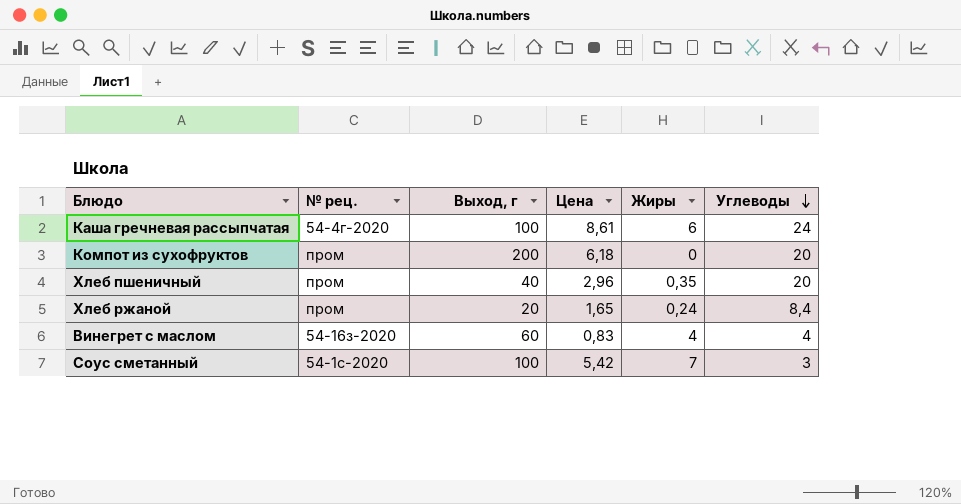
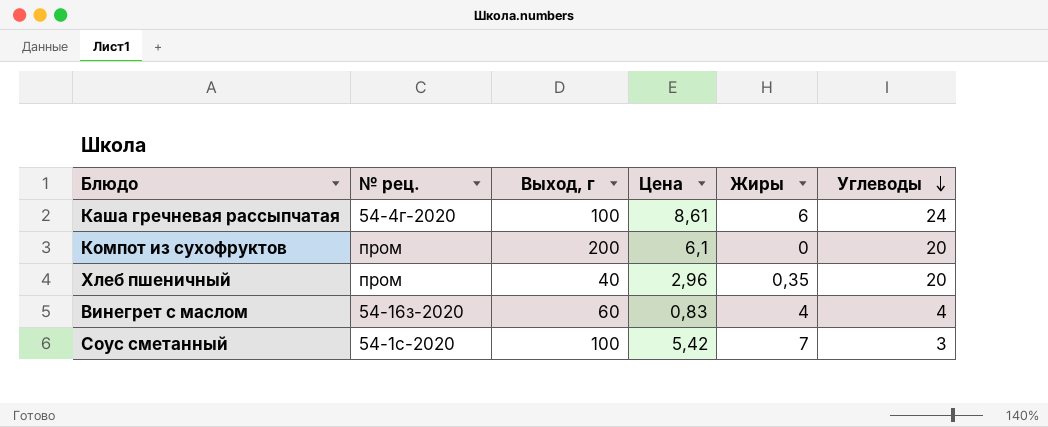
row Хлеб ржаной: пром | 20 | 1,65 | 0,24 | 8,4 -> none
Компот из сухофруктов | Цена: 6,18 -> 6,1

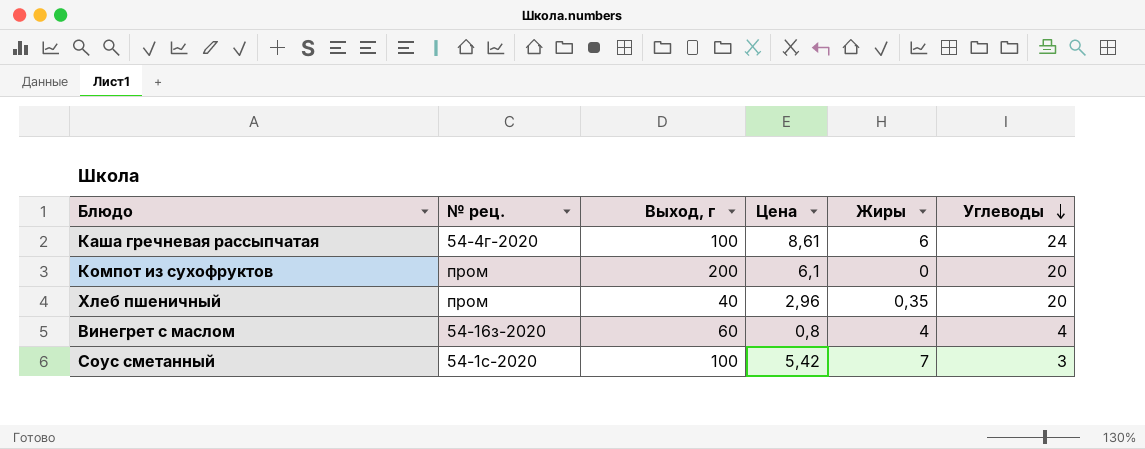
Винегрет с маслом | Цена: 0,83 -> 0,8

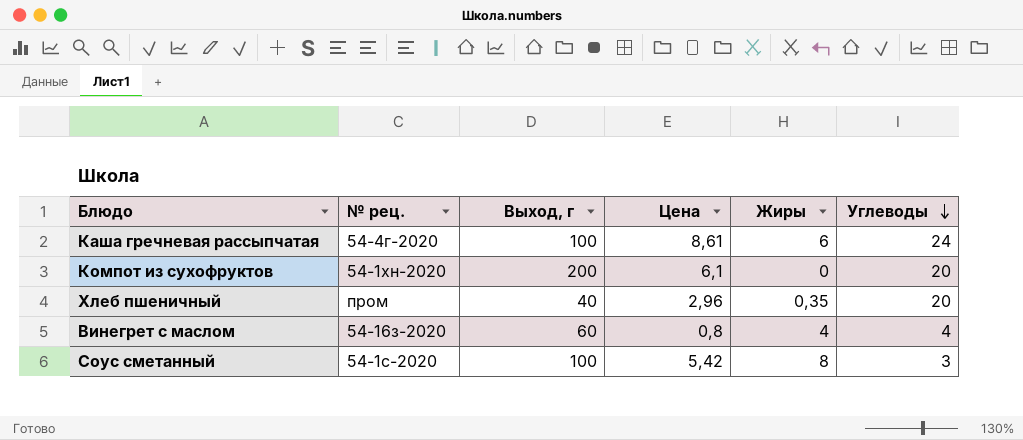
Компот из сухофруктов | № рец.: пром -> 54-1хн-2020
Соус сметанный | Жиры: 7 -> 8

